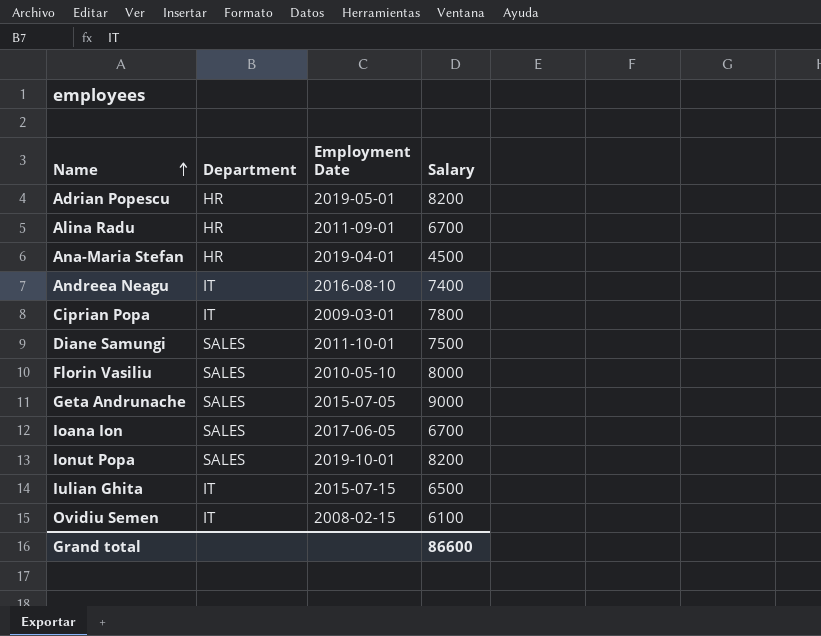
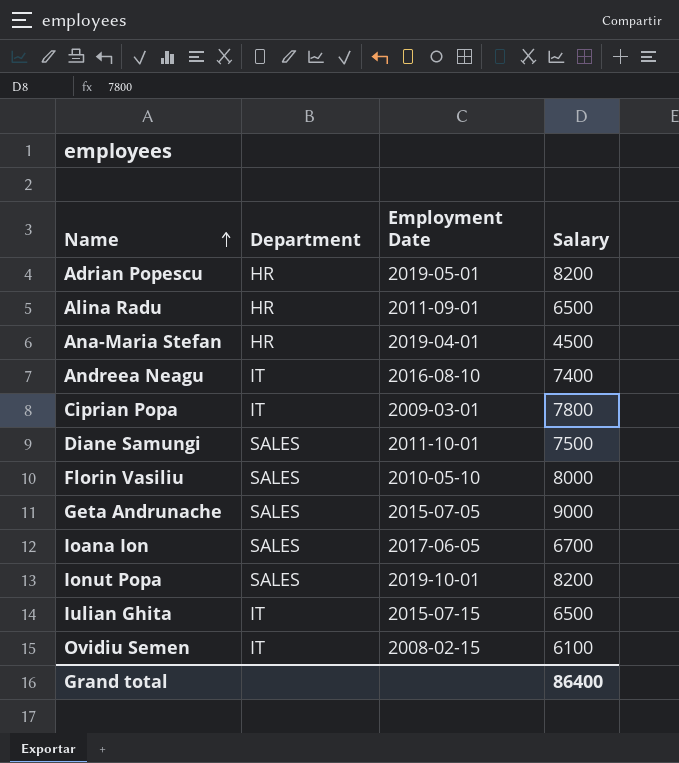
Alina Radu | Salary: 6700 -> 6500
Grand total | Salary: 86600 -> 86400

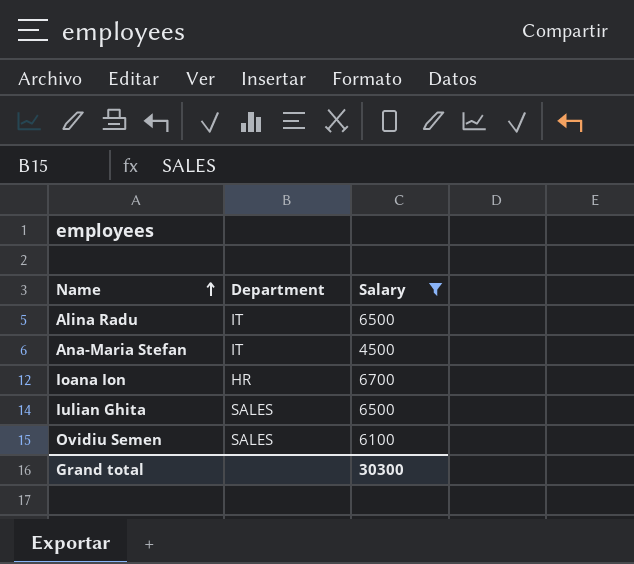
filter: none -> Salary <= 6700
column Employment Date | position: 3 -> none
Alina Radu | Department: HR -> IT
Ana-Maria Stefan | Department: HR -> IT
Ioana Ion | Department: SALES -> HR
Iulian Ghita | Department: IT -> SALES
Ovidiu Semen | Department: IT -> SALES
Grand total | Salary: 86400 -> 30300

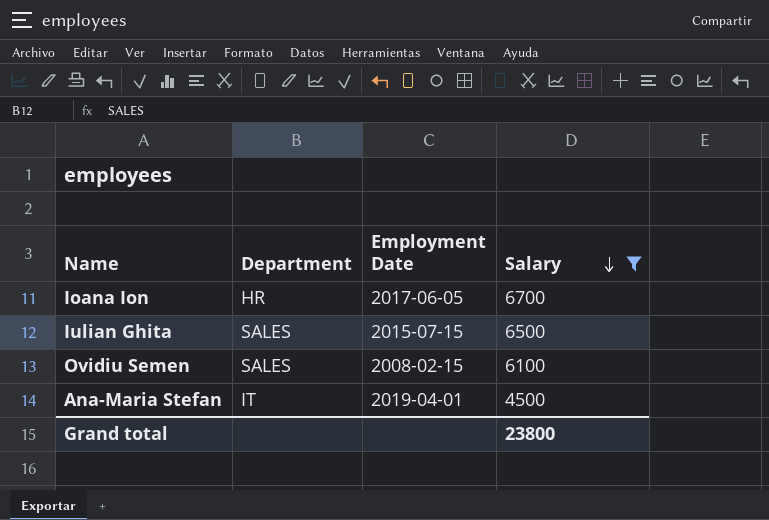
row order: Name ascending -> Salary descending
column Employment Date | position: none -> 3
row Alina Radu: IT | 6500 -> none
Grand total | Salary: 30300 -> 23800

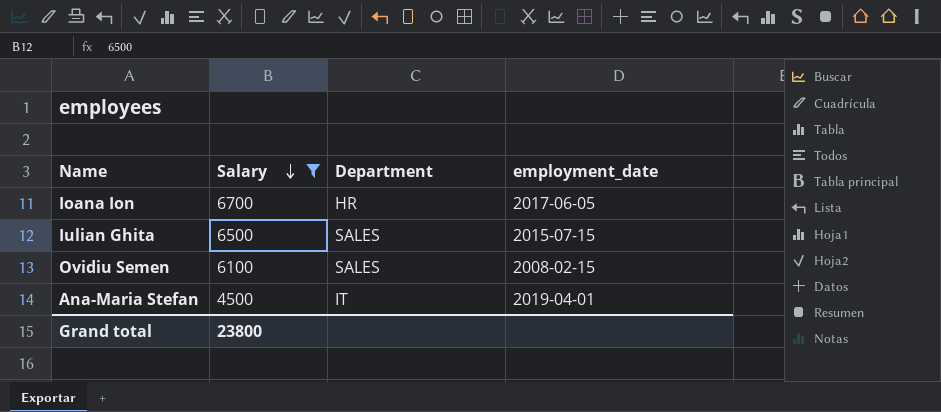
column Salary | position: 4 -> 2
column name: Employment Date -> employment_date

